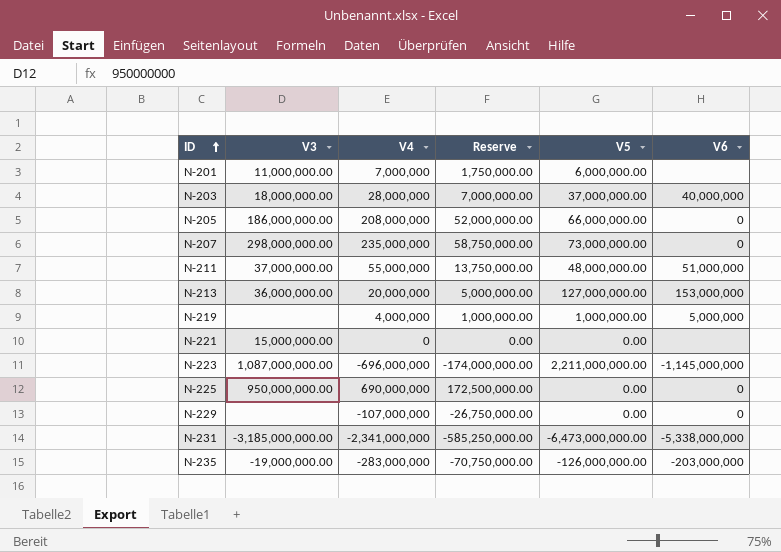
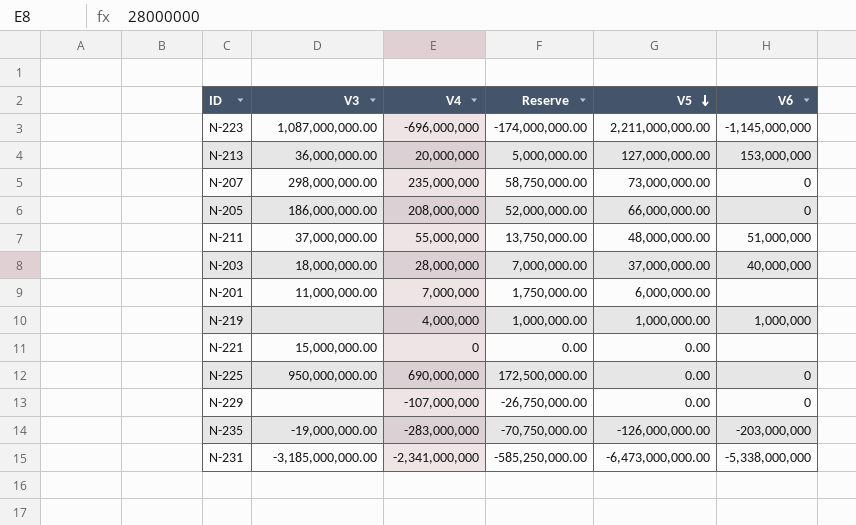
row order: ID ascending -> V5 descending
N-219 | V6: 5,000,000 -> 1,000,000

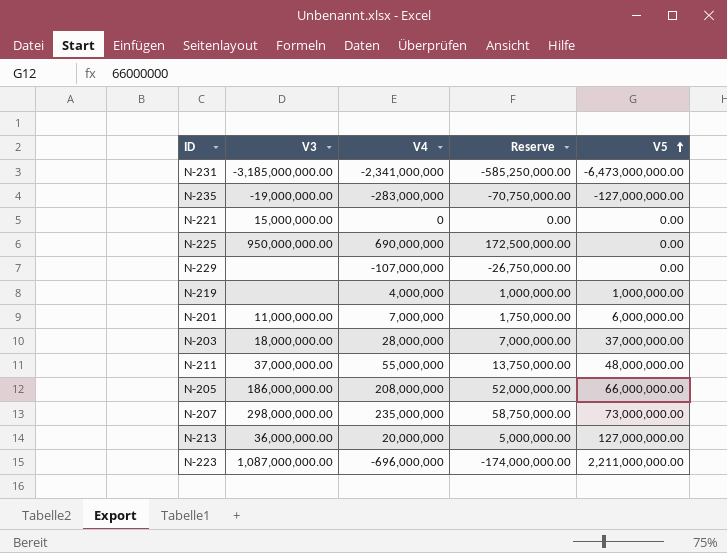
row order: V5 descending -> V5 ascending
column V6 | position: 6 -> none
N-235 | V5: -126,000,000.00 -> -127,000,000.00

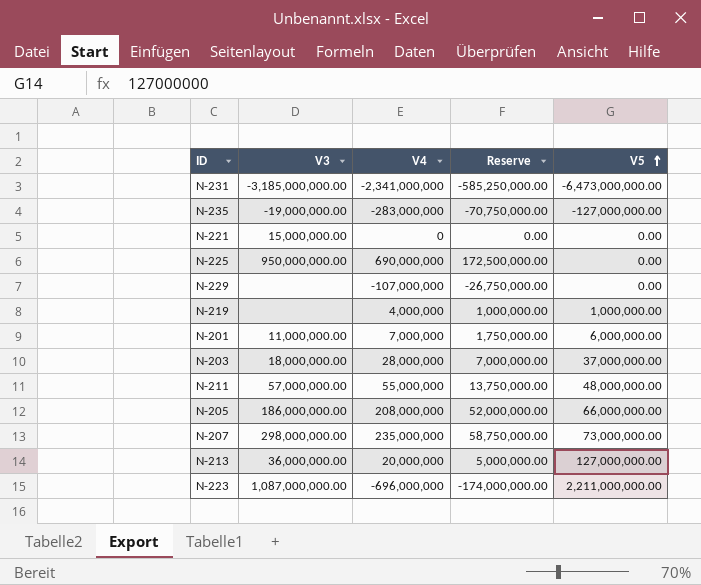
N-211 | V3: 37,000,000.00 -> 57,000,000.00

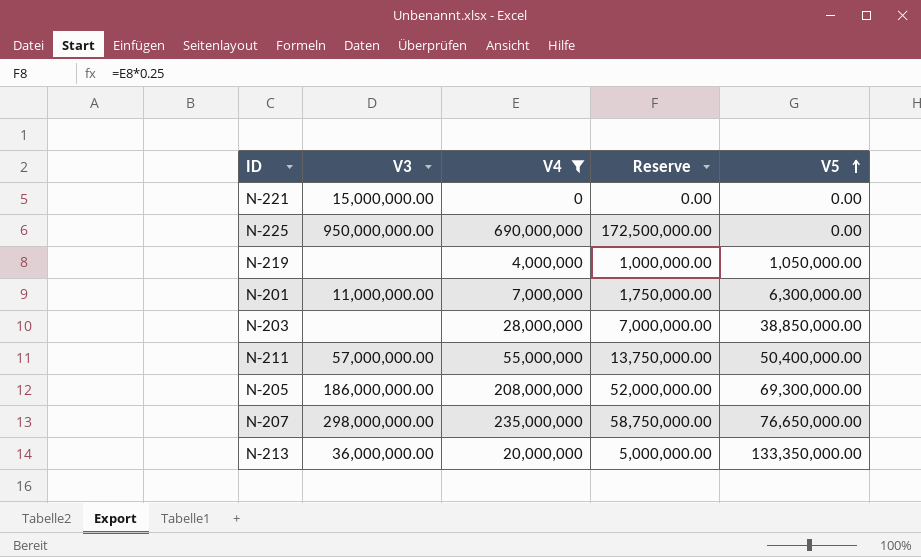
filter: none -> V4 >= 0
N-219 | V5: 1,000,000.00 -> 1,050,000.00
N-201 | V5: 6,000,000.00 -> 6,300,000.00
N-203 | V3: 18,000,000.00 -> none
N-203 | V5: 37,000,000.00 -> 38,850,000.00
N-211 | V5: 48,000,000.00 -> 50,400,000.00
N-205 | V5: 66,000,000.00 -> 69,300,000.00
N-207 | V5: 73,000,000.00 -> 76,650,000.00
N-213 | V5: 127,000,000.00 -> 133,350,000.00

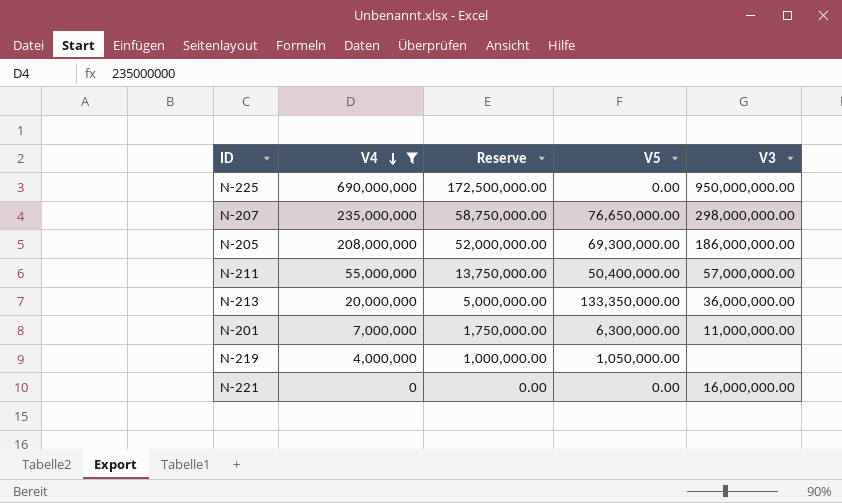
row order: V5 ascending -> V4 descending
column V3 | position: 2 -> 5
row N-203: none | 28,000,000 | 7,000,000.00 | 38,850,000.00 -> none
N-221 | V3: 15,000,000.00 -> 16,000,000.00

